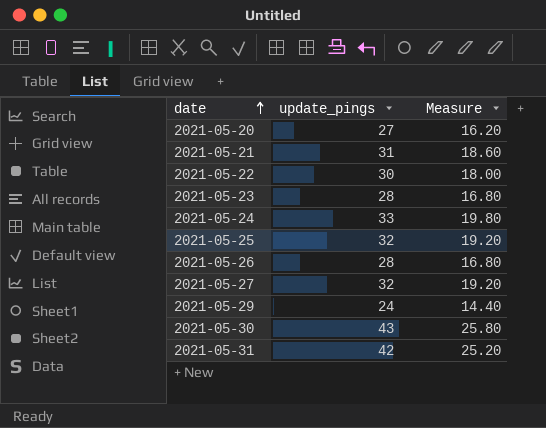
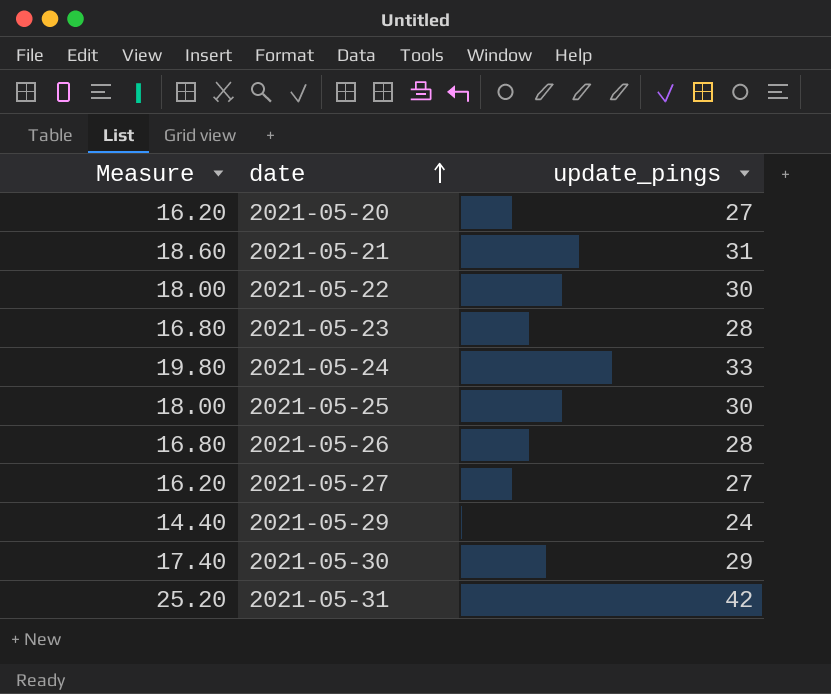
column Measure | position: 3 -> 1
2021-05-25 | Measure: 19.20 -> 18.00
2021-05-25 | update_pings: 32 -> 30
2021-05-27 | Measure: 19.20 -> 16.20
2021-05-27 | update_pings: 32 -> 27
2021-05-30 | Measure: 25.80 -> 17.40
2021-05-30 | update_pings: 43 -> 29

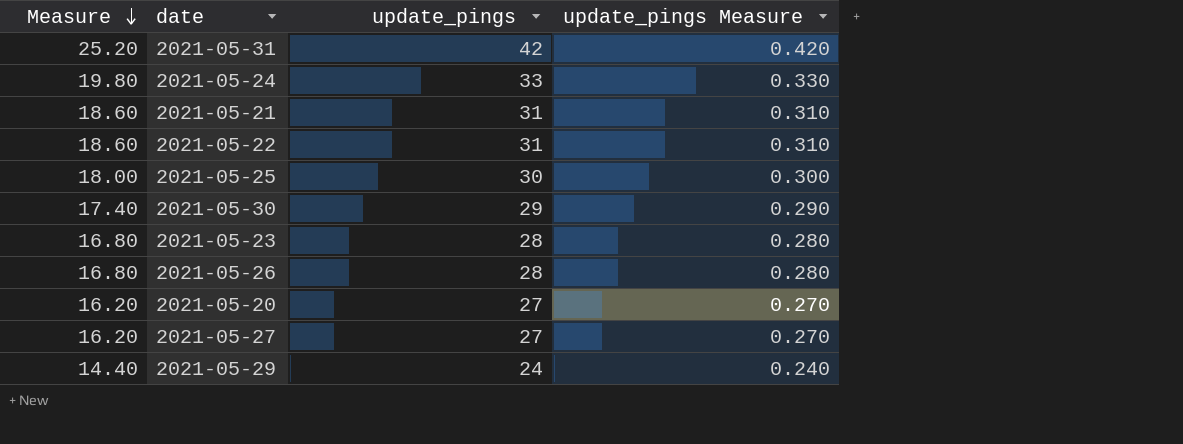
row order: date ascending -> Measure descending
column update_pings Measure | formula: none -> [update_pings] * 0.01
2021-05-22 | Measure: 18.00 -> 18.60
2021-05-22 | update_pings: 30 -> 31

